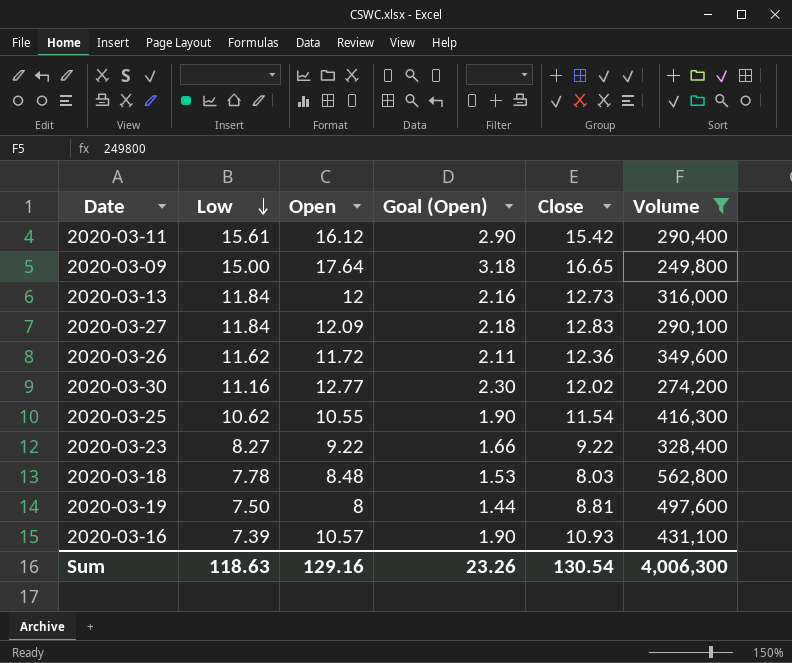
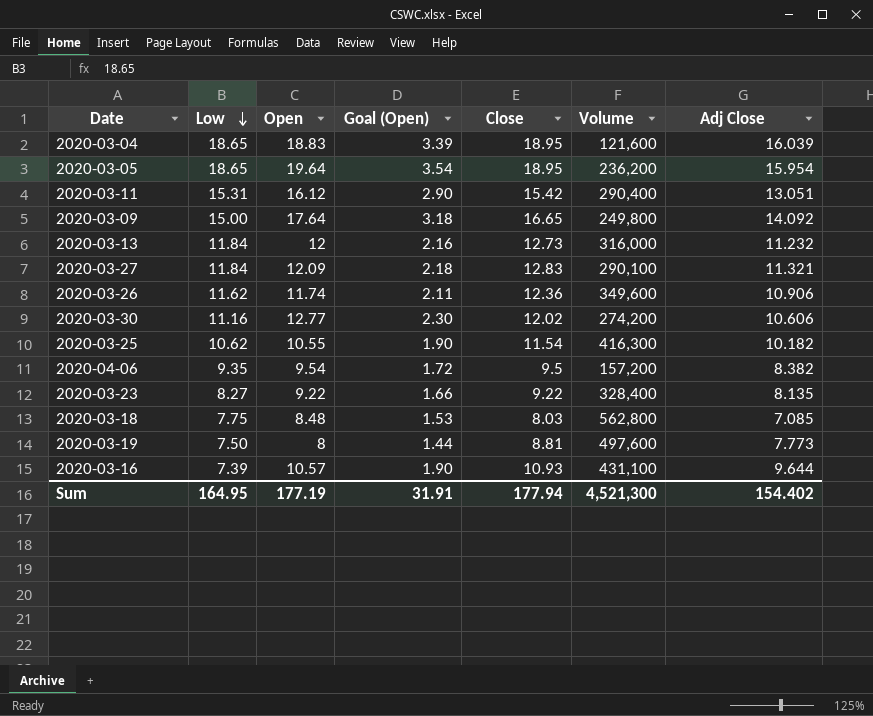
filter: Volume >= 249,800 -> none
column Adj Close | position: none -> 7
2020-03-11 | Low: 15.61 -> 15.31
2020-03-26 | Open: 11.72 -> 11.74
2020-03-18 | Low: 7.78 -> 7.75
Sum | Low: 118.63 -> 164.95
Sum | Open: 129.16 -> 177.19
Sum | Goal (Open): 23.26 -> 31.91
Sum | Close: 130.54 -> 177.94
Sum | Volume: 4,006,300 -> 4,521,300

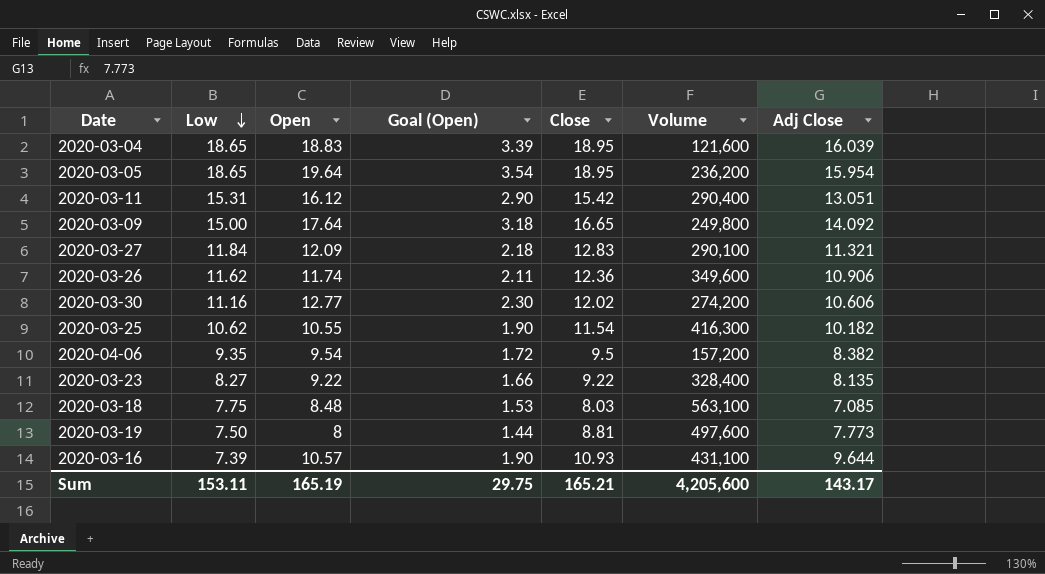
row 2020-03-13: 11.84 | 12 | 2.16 | 12.73 | 316,000 | 11.232 -> none
2020-03-18 | Volume: 562,800 -> 563,100
Sum | Low: 164.95 -> 153.11
Sum | Open: 177.19 -> 165.19
Sum | Goal (Open): 31.91 -> 29.75
Sum | Close: 177.94 -> 165.21
Sum | Volume: 4,521,300 -> 4,205,600
Sum | Adj Close: 154.402 -> 143.17

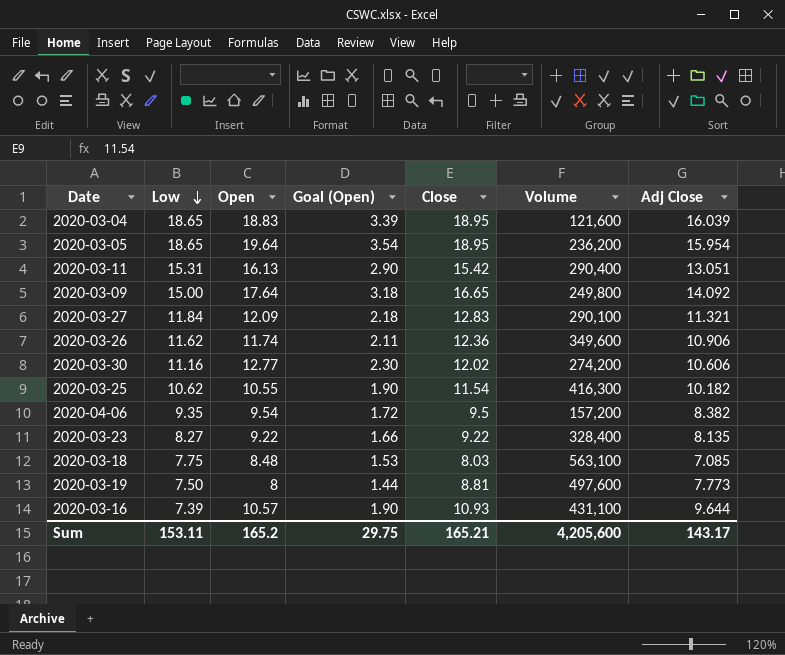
2020-03-11 | Open: 16.12 -> 16.13
Sum | Open: 165.19 -> 165.2

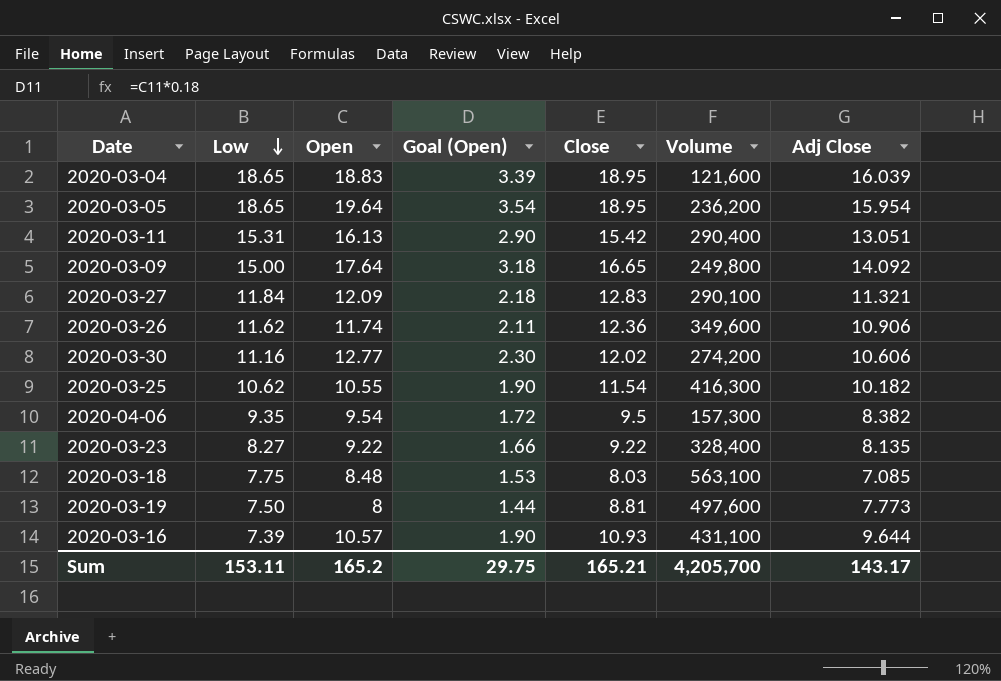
2020-04-06 | Volume: 157,200 -> 157,300
Sum | Volume: 4,205,600 -> 4,205,700

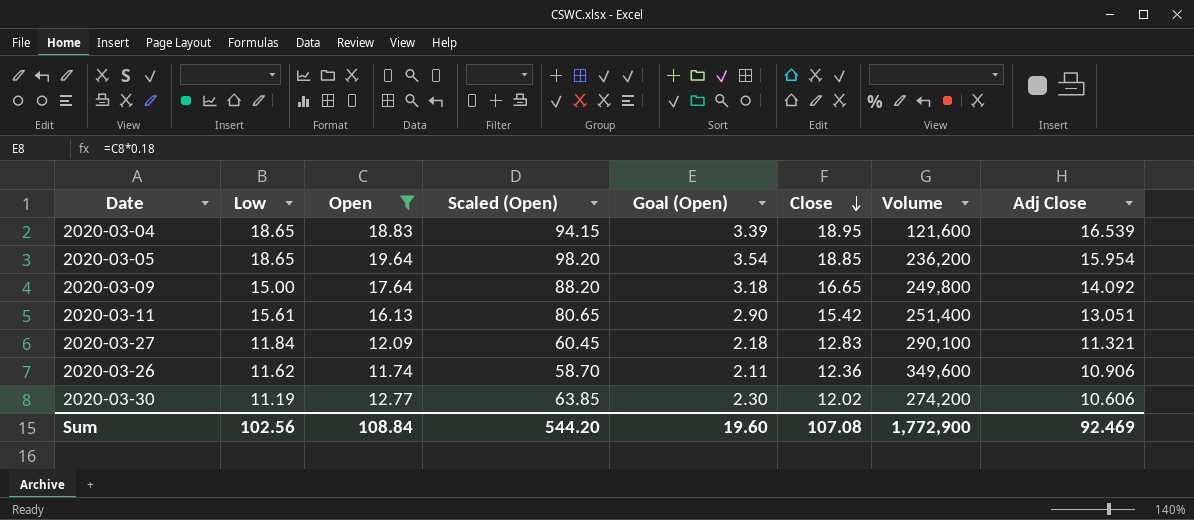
filter: none -> Open >= 11.74
row order: Low descending -> Close descending
column Scaled (Open) | formula: none -> [Open] * 5
2020-03-04 | Adj Close: 16.039 -> 16.539
2020-03-05 | Close: 18.95 -> 18.85
2020-03-11 | Low: 15.31 -> 15.61
2020-03-11 | Volume: 290,400 -> 251,400
2020-03-30 | Low: 11.16 -> 11.19
Sum | Low: 153.11 -> 102.56
Sum | Open: 165.2 -> 108.84
Sum | Goal (Open): 29.75 -> 19.60
Sum | Close: 165.21 -> 107.08
Sum | Volume: 4,205,700 -> 1,772,900
Sum | Adj Close: 143.17 -> 92.469

